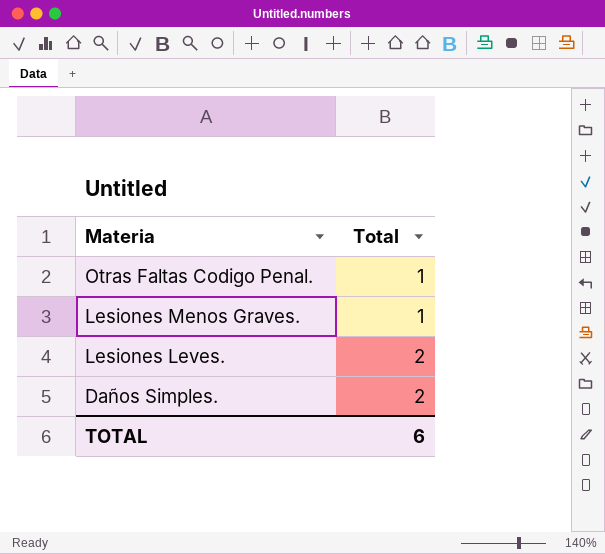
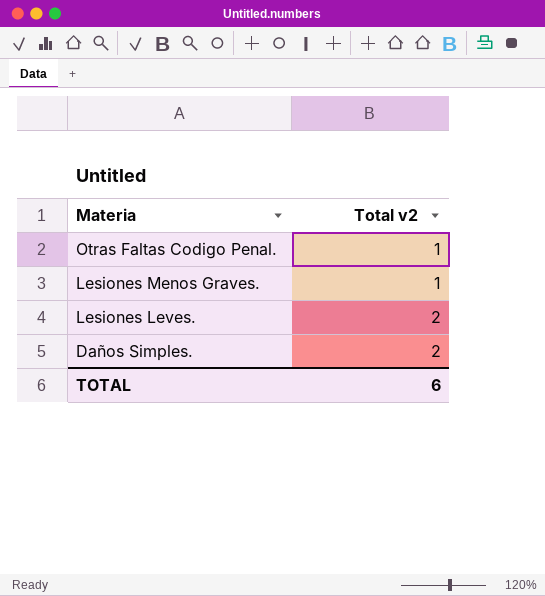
column name: Total -> Total v2

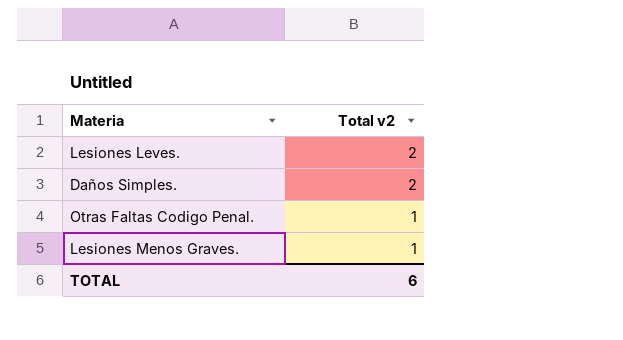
row order: Materia descending -> Total v2 descending

